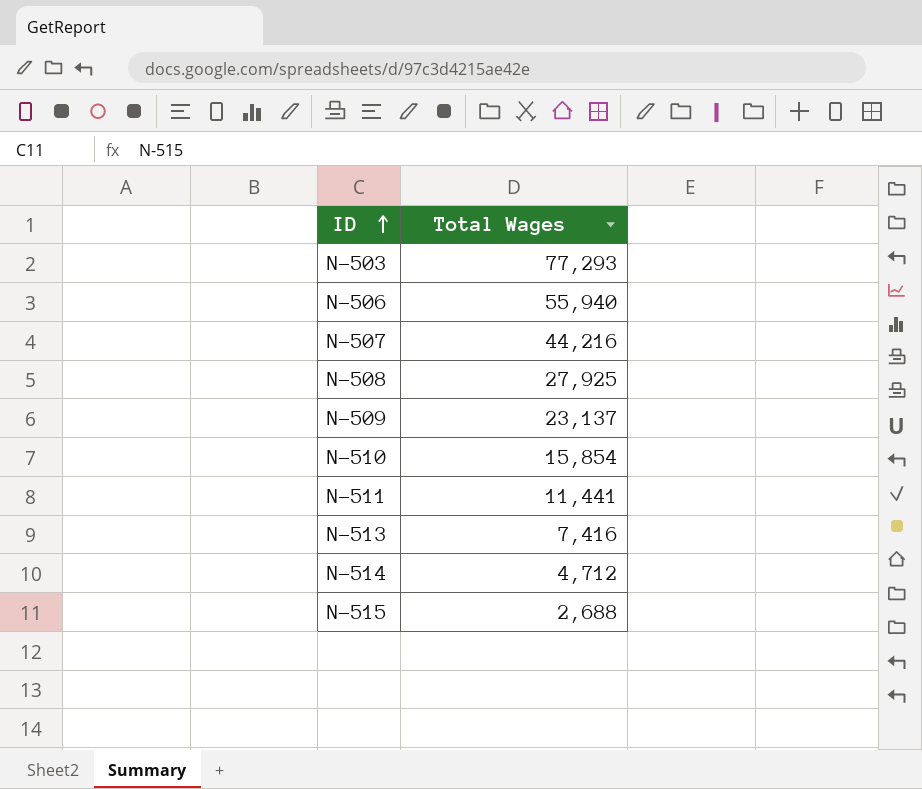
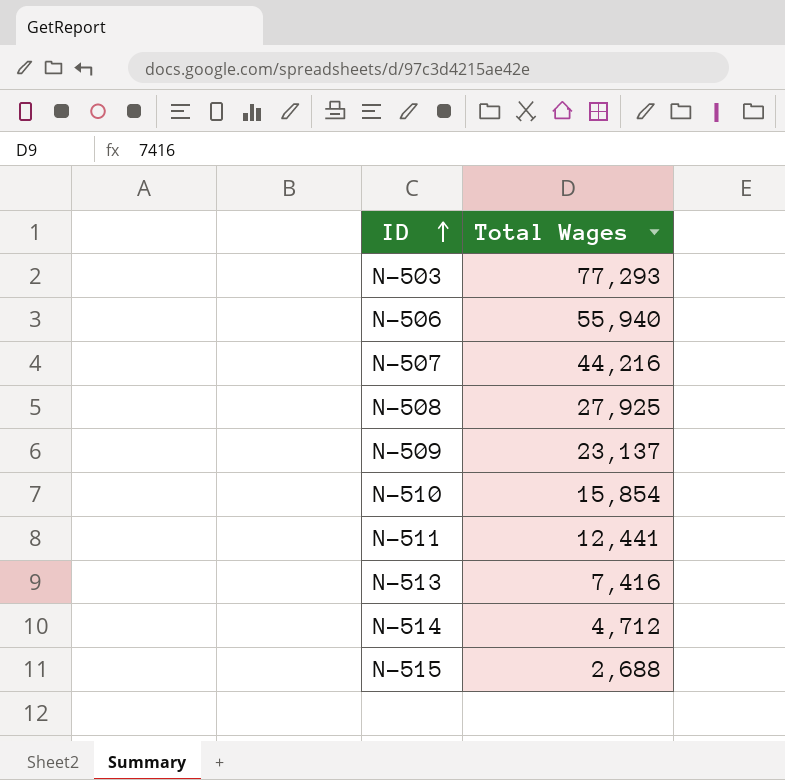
N-511 | Total Wages: 11,441 -> 12,441

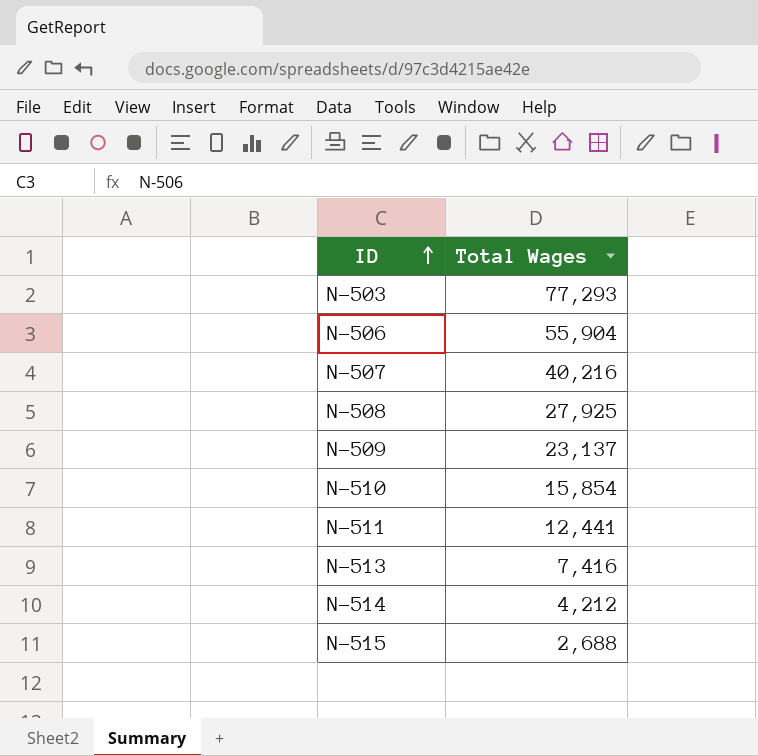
N-506 | Total Wages: 55,940 -> 55,904
N-507 | Total Wages: 44,216 -> 40,216
N-514 | Total Wages: 4,712 -> 4,212

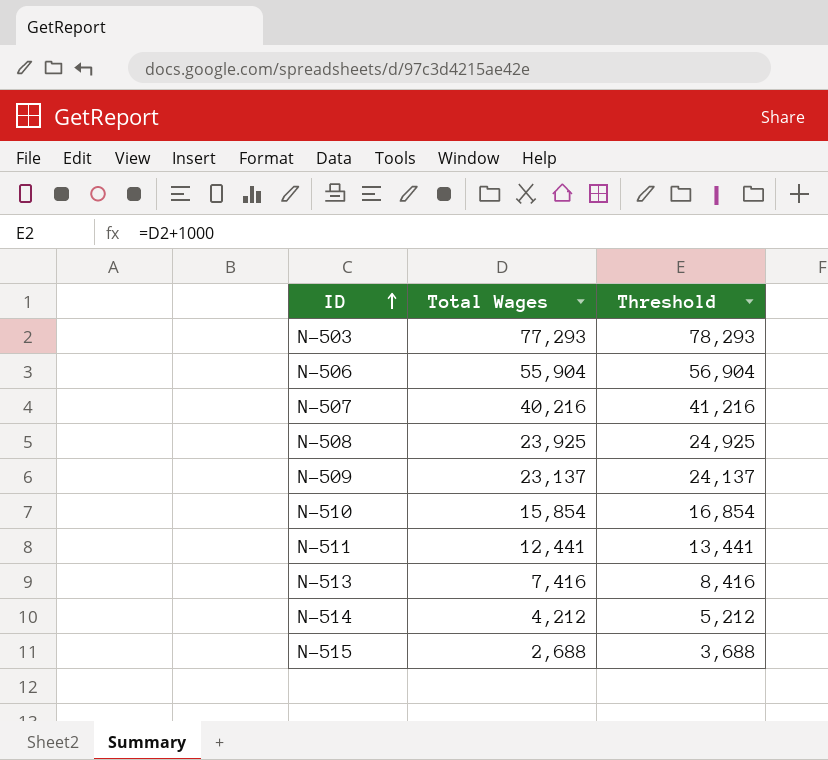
column Threshold | formula: none -> [Total Wages] + 1000
N-508 | Total Wages: 27,925 -> 23,925

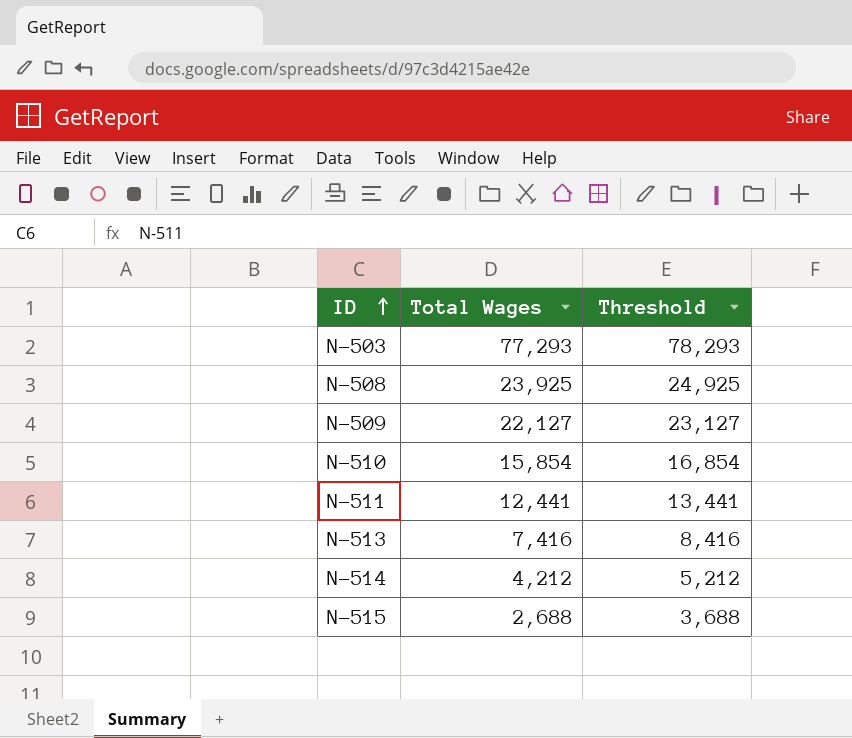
row N-506: 55,904 | 56,904 -> none
row N-507: 40,216 | 41,216 -> none
N-509 | Total Wages: 23,137 -> 22,127
N-509 | Threshold: 24,137 -> 23,127

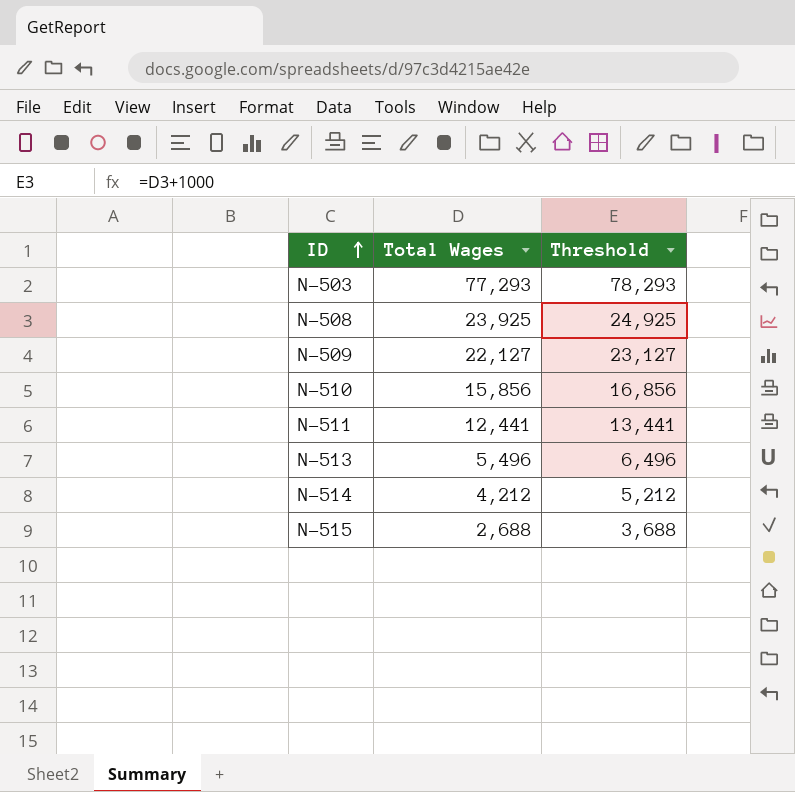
N-510 | Total Wages: 15,854 -> 15,856
N-510 | Threshold: 16,854 -> 16,856
N-513 | Total Wages: 7,416 -> 5,496
N-513 | Threshold: 8,416 -> 6,496

